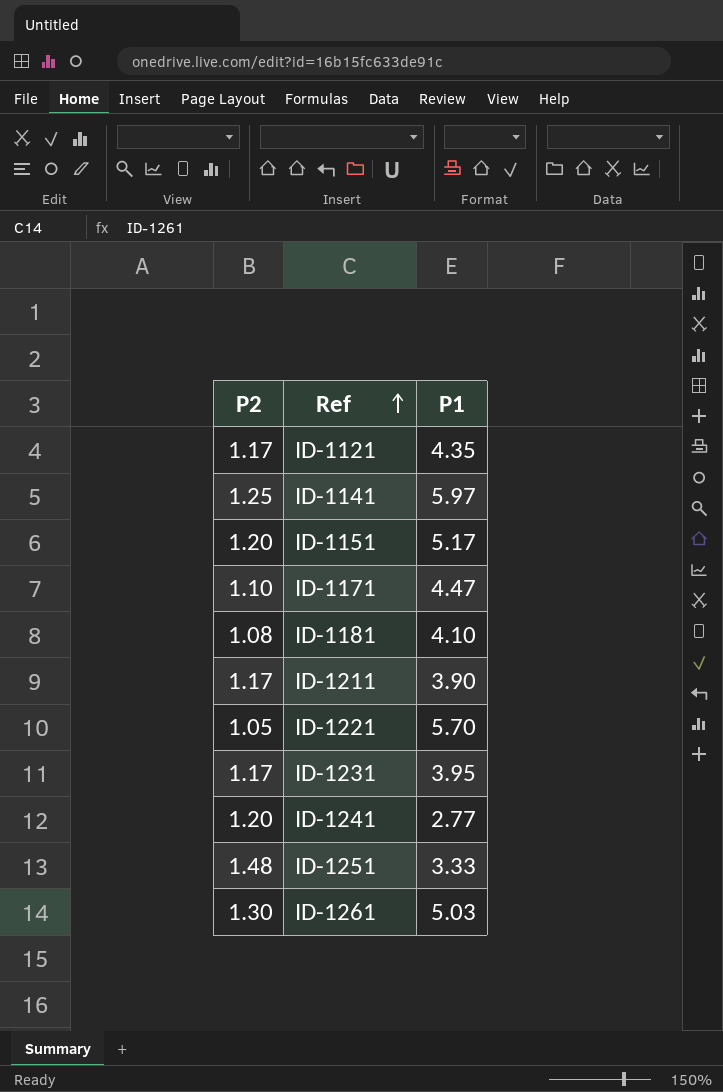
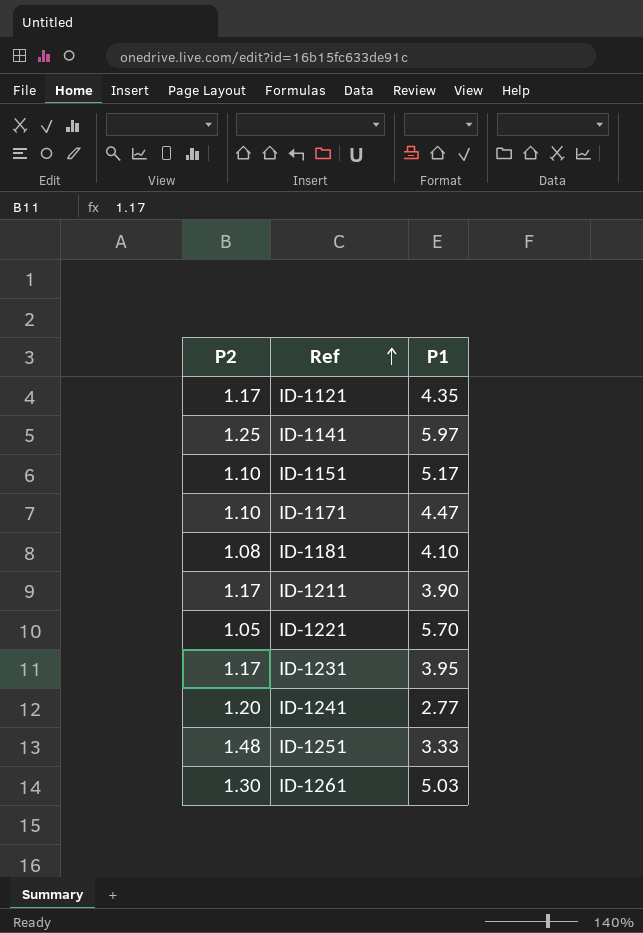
ID-1151 | P2: 1.20 -> 1.10

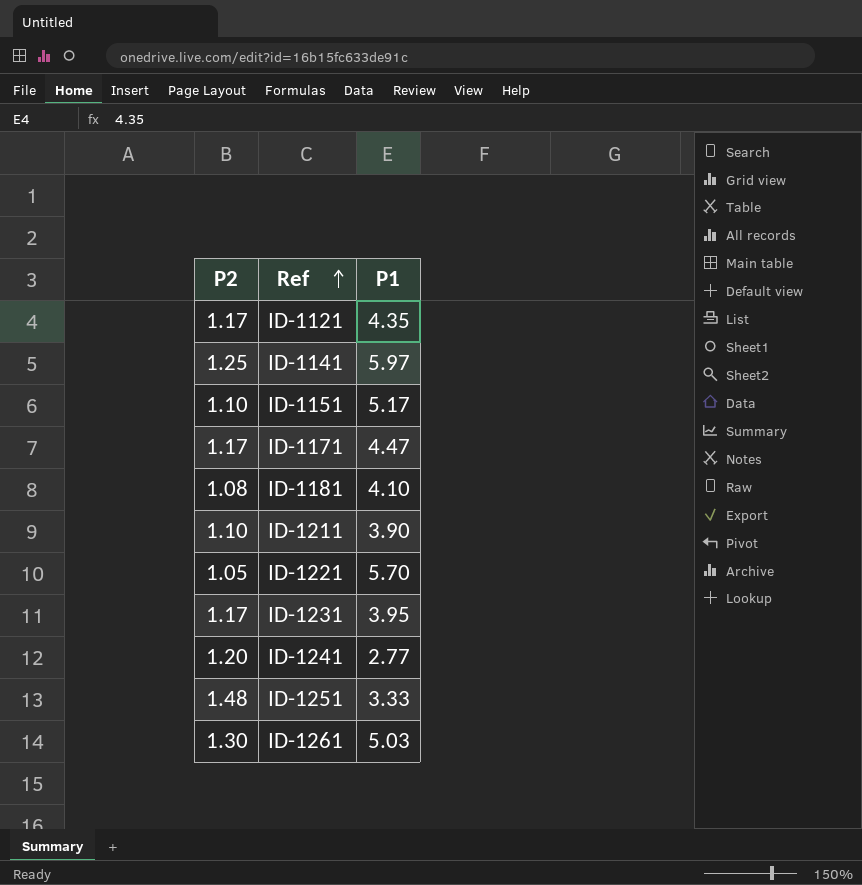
ID-1171 | P2: 1.10 -> 1.17
ID-1211 | P2: 1.17 -> 1.10

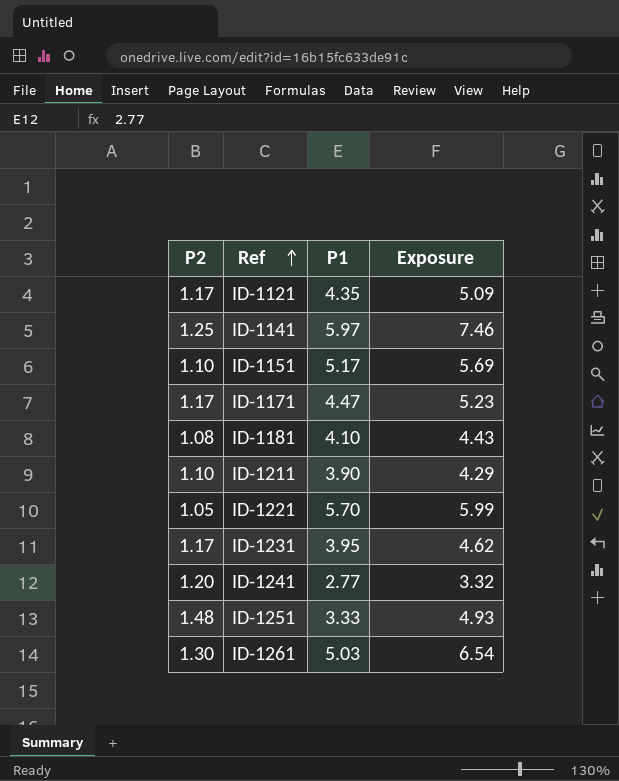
column Exposure | formula: none -> [P2] * [P1]

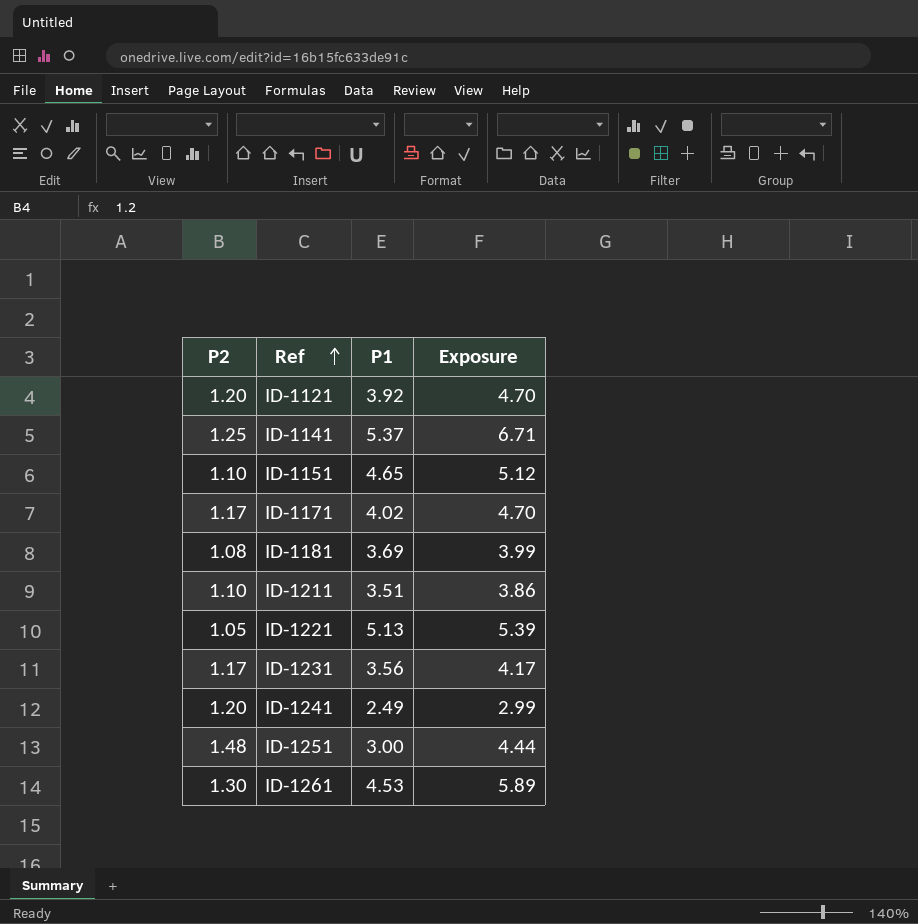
ID-1121 | P2: 1.17 -> 1.20
ID-1121 | P1: 4.35 -> 3.92
ID-1121 | Exposure: 5.09 -> 4.70
ID-1141 | P1: 5.97 -> 5.37
ID-1141 | Exposure: 7.46 -> 6.71
ID-1151 | P1: 5.17 -> 4.65
ID-1151 | Exposure: 5.69 -> 5.12
ID-1171 | P1: 4.47 -> 4.02
ID-1171 | Exposure: 5.23 -> 4.70
ID-1181 | P1: 4.10 -> 3.69
ID-1181 | Exposure: 4.43 -> 3.99
ID-1211 | P1: 3.90 -> 3.51
ID-1211 | Exposure: 4.29 -> 3.86
ID-1221 | P1: 5.70 -> 5.13
ID-1221 | Exposure: 5.99 -> 5.39
ID-1231 | P1: 3.95 -> 3.56
ID-1231 | Exposure: 4.62 -> 4.17
ID-1241 | P1: 2.77 -> 2.49
ID-1241 | Exposure: 3.32 -> 2.99
ID-1251 | P1: 3.33 -> 3.00
ID-1251 | Exposure: 4.93 -> 4.44
ID-1261 | P1: 5.03 -> 4.53
ID-1261 | Exposure: 6.54 -> 5.89

